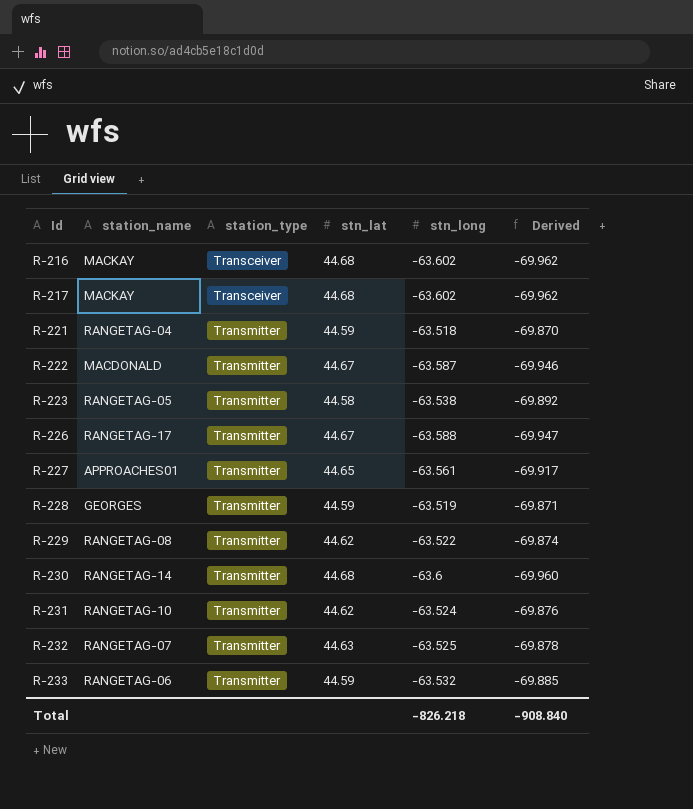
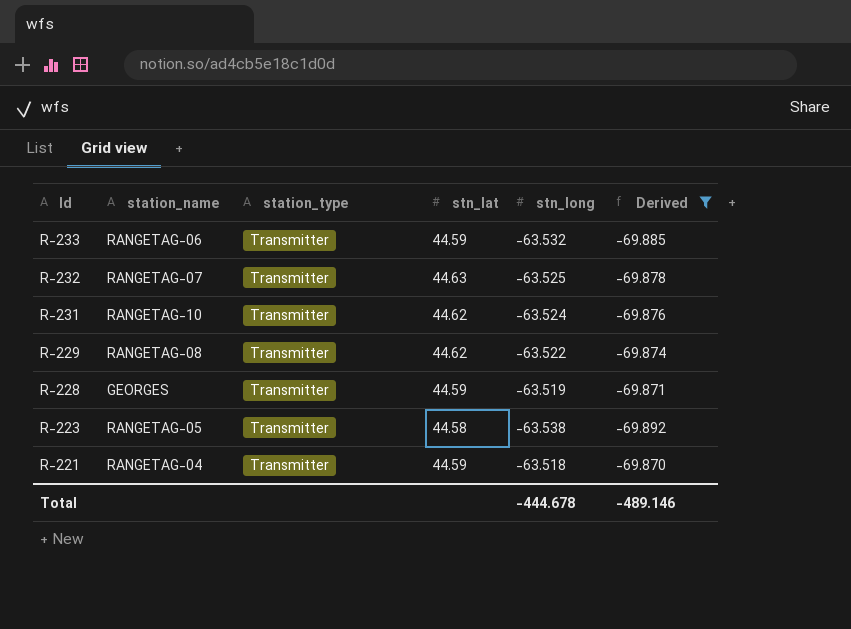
filter: none -> Derived >= -69.892
row order: Id ascending -> Id descending
Total | stn_long: -826.218 -> -444.678
Total | Derived: -908.840 -> -489.146

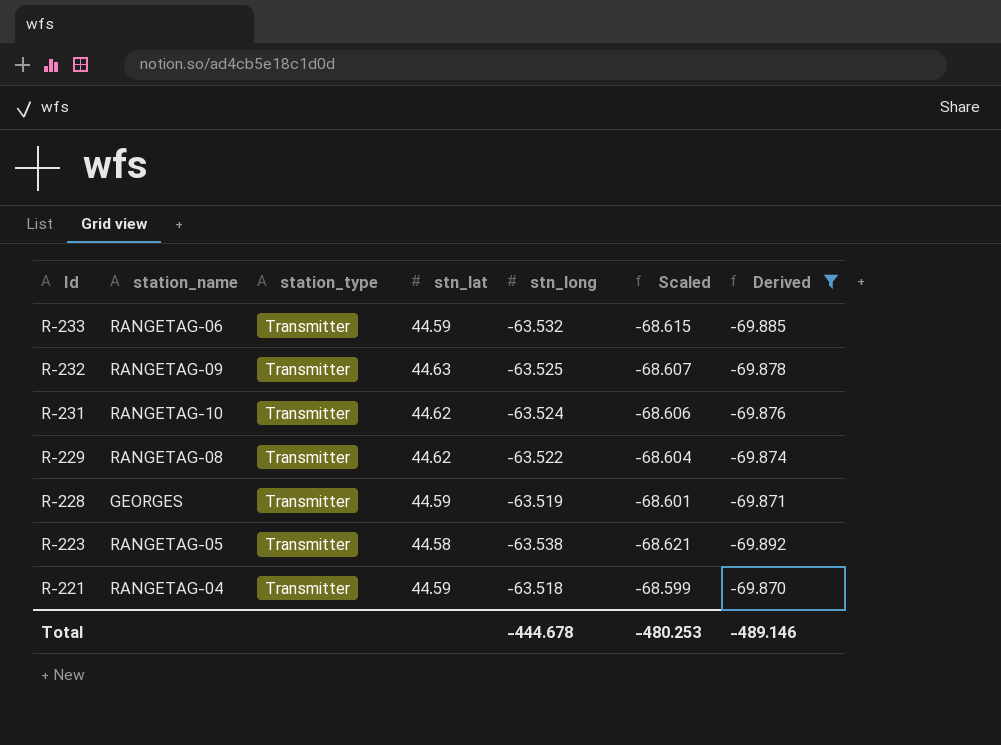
column Scaled | formula: none -> [stn_long] * 1.08
R-232 | station_name: RANGETAG-07 -> RANGETAG-09

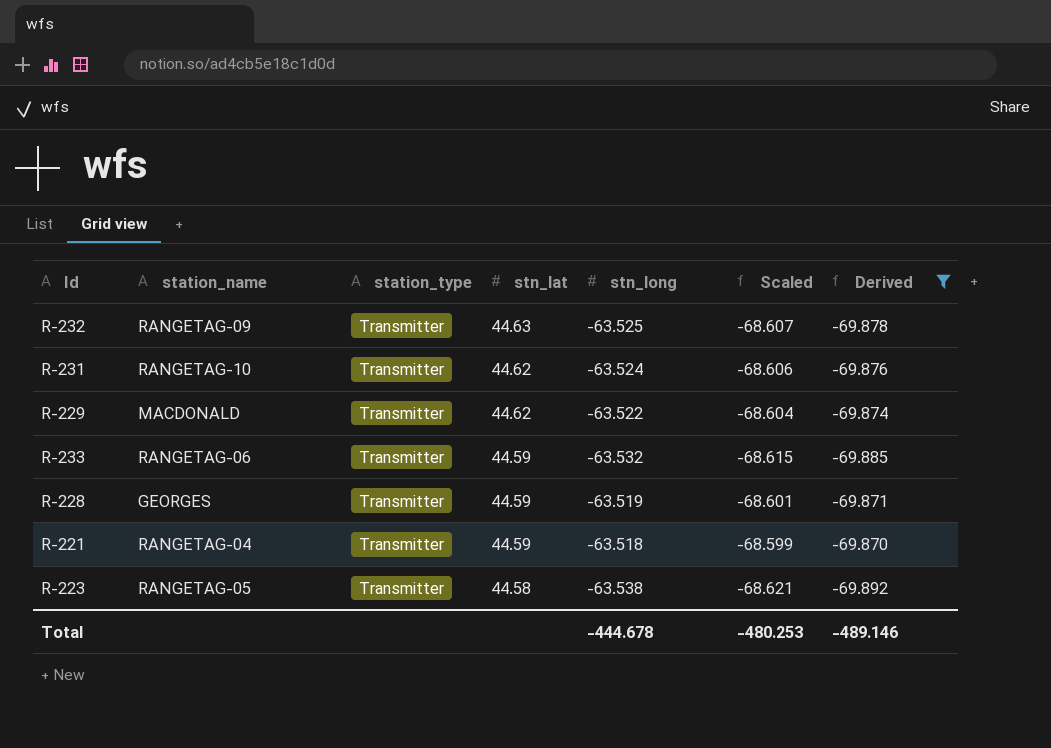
row order: Id descending -> stn_lat descending
R-229 | station_name: RANGETAG-08 -> MACDONALD

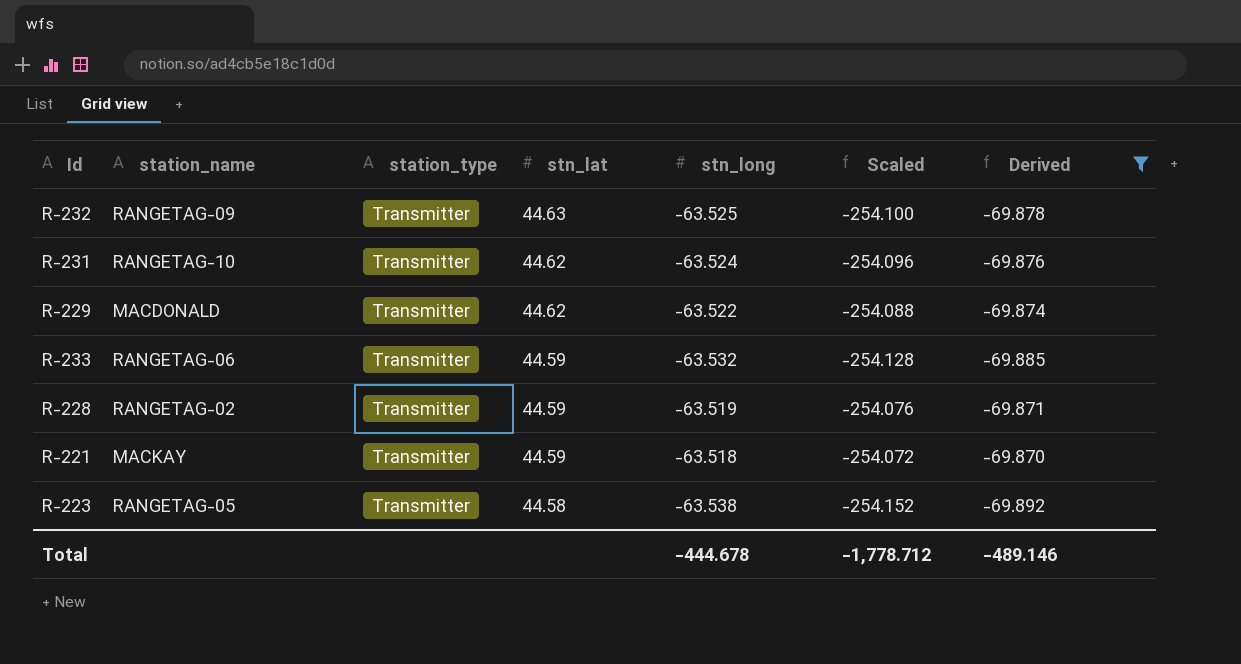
column Scaled | formula: [stn_long] * 1.08 -> [stn_long] * 4
R-228 | station_name: GEORGES -> RANGETAG-02
R-221 | station_name: RANGETAG-04 -> MACKAY
Total | Scaled: -480.253 -> -1,778.712

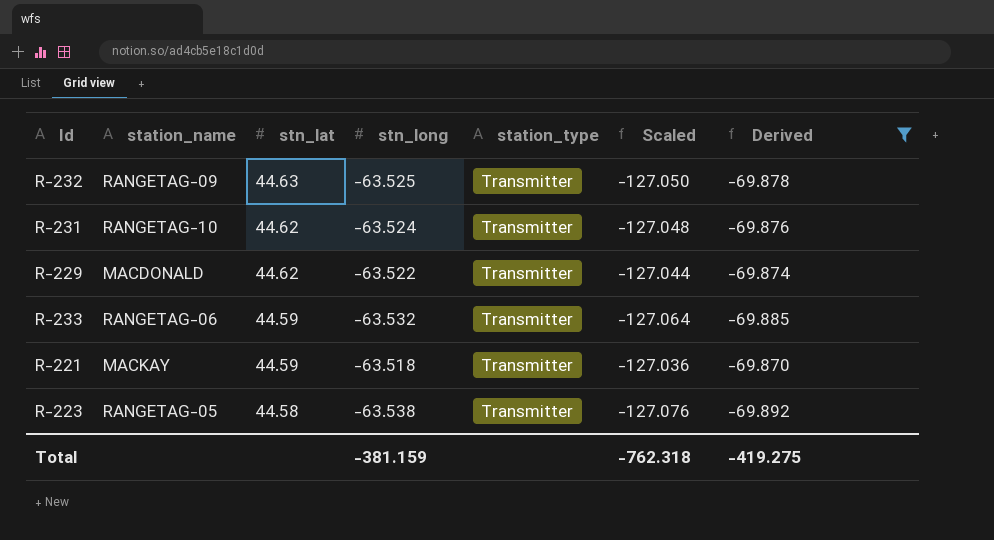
column station_type | position: 3 -> 5
column Scaled | formula: [stn_long] * 4 -> [stn_long] * 2
row R-228: RANGETAG-02 | Transmitter | 44.59 | -63.519 | -254.076 | -69.871 -> none
Total | stn_long: -444.678 -> -381.159
Total | Scaled: -1,778.712 -> -762.318
Total | Derived: -489.146 -> -419.275

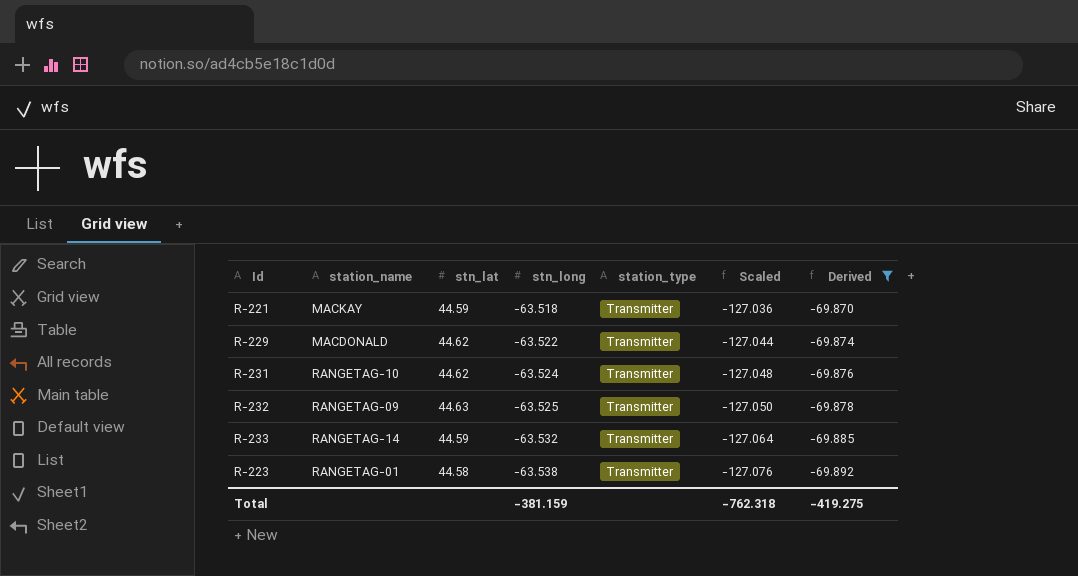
row order: stn_lat descending -> stn_long descending
R-233 | station_name: RANGETAG-06 -> RANGETAG-14
R-223 | station_name: RANGETAG-05 -> RANGETAG-01

